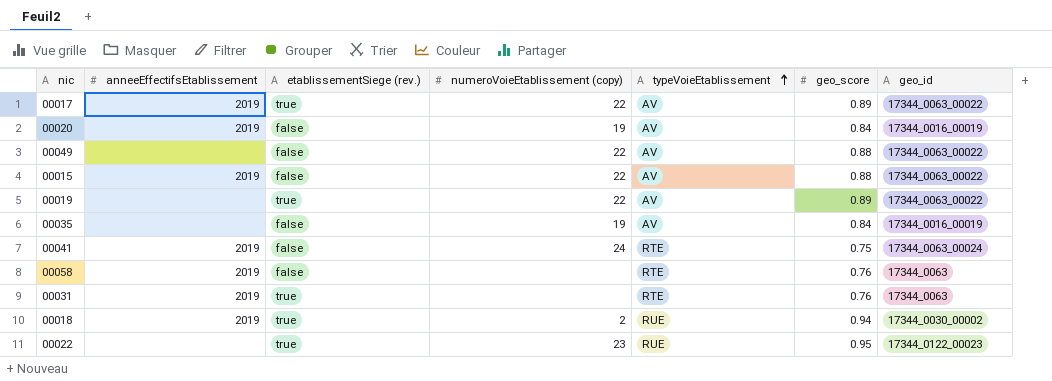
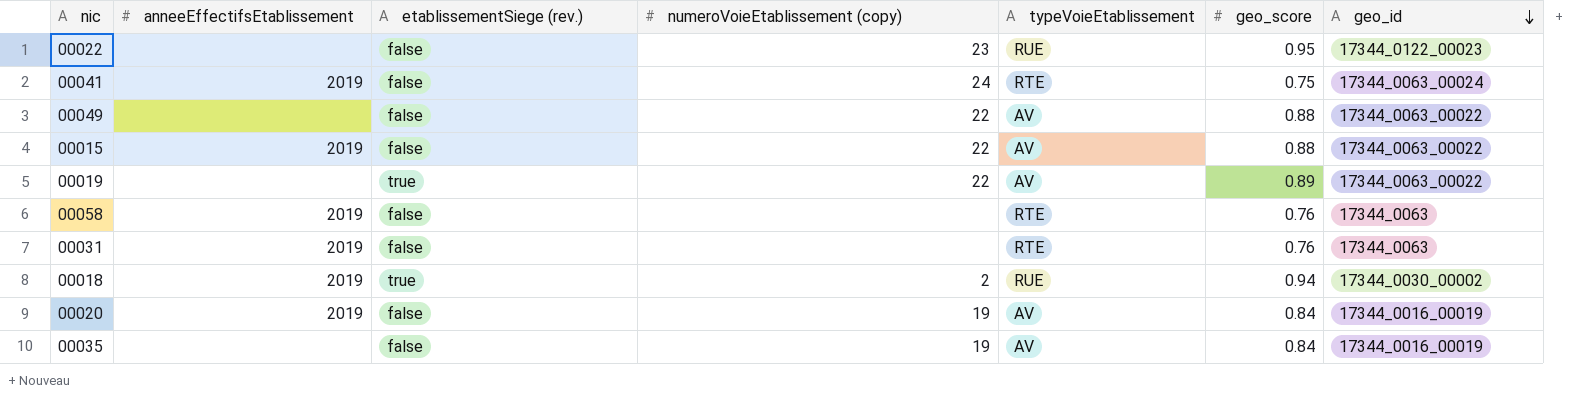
row order: typeVoieEtablissement ascending -> geo_id descending
row 00017: 2019 | true | 22 | AV | 0.89 | 17344_0063_00022 -> none
00022 | etablissementSiege (rev.): true -> false
00031 | etablissementSiege (rev.): true -> false

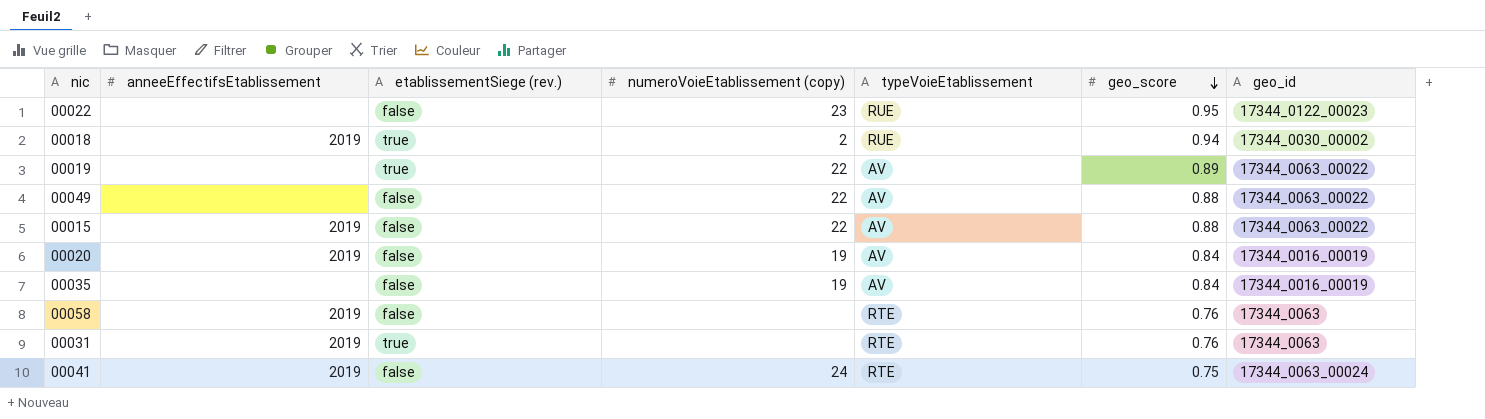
row order: geo_id descending -> geo_score descending
00031 | etablissementSiege (rev.): false -> true

